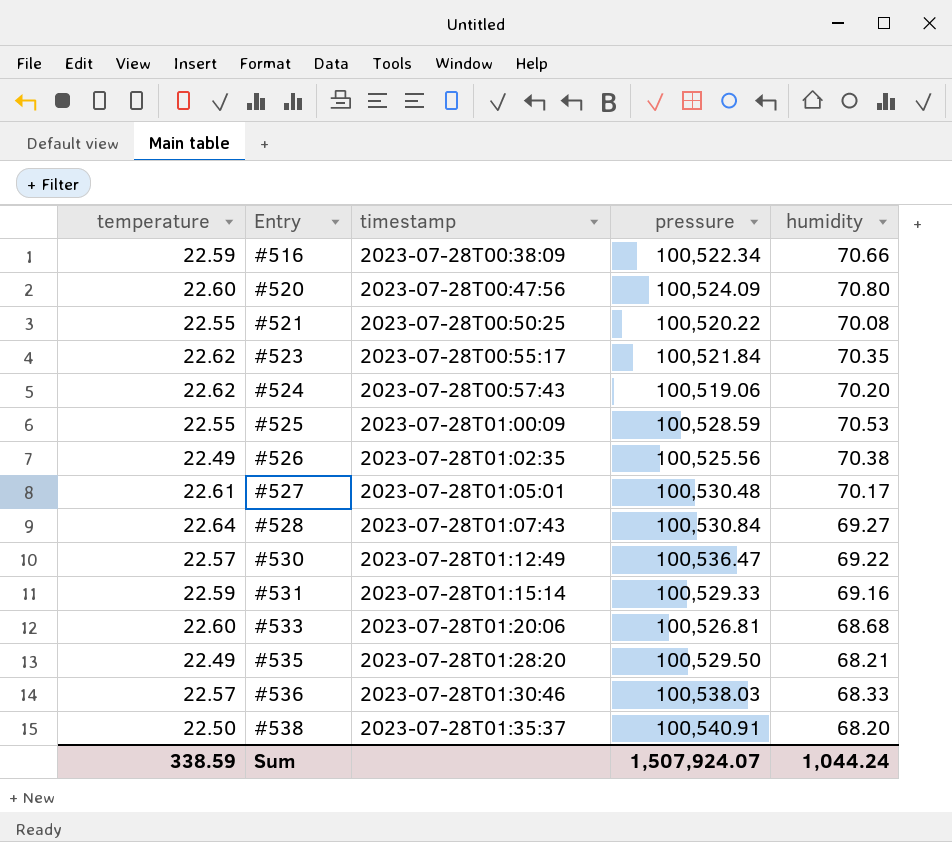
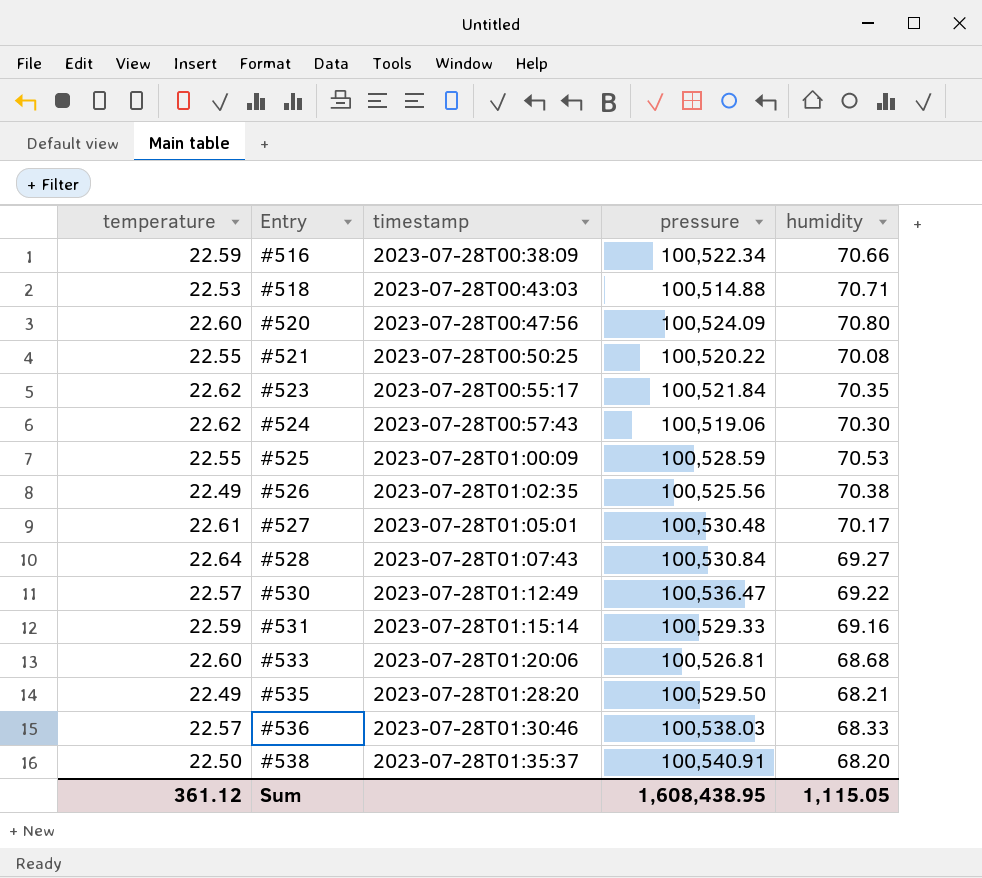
row #518: none -> 22.53 | 2023-07-28T00:43:03 | 100,514.88 | 70.71
#524 | humidity: 70.20 -> 70.30
Sum | temperature: 338.59 -> 361.12
Sum | pressure: 1,507,924.07 -> 1,608,438.95
Sum | humidity: 1,044.24 -> 1,115.05

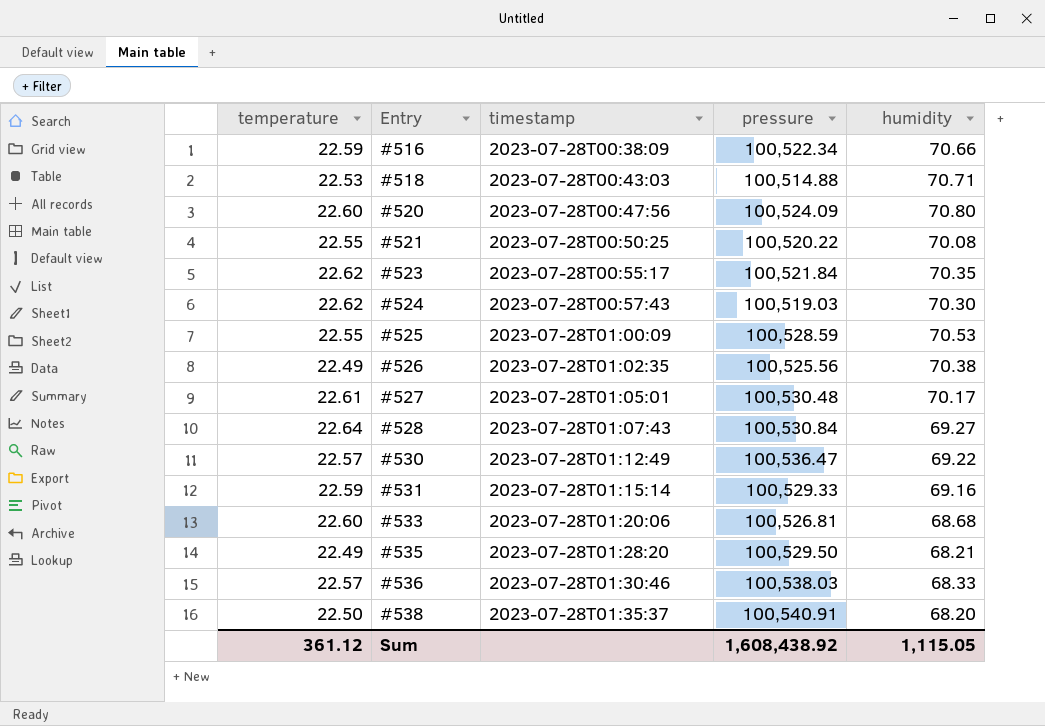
#524 | pressure: 100,519.06 -> 100,519.03
Sum | pressure: 1,608,438.95 -> 1,608,438.92

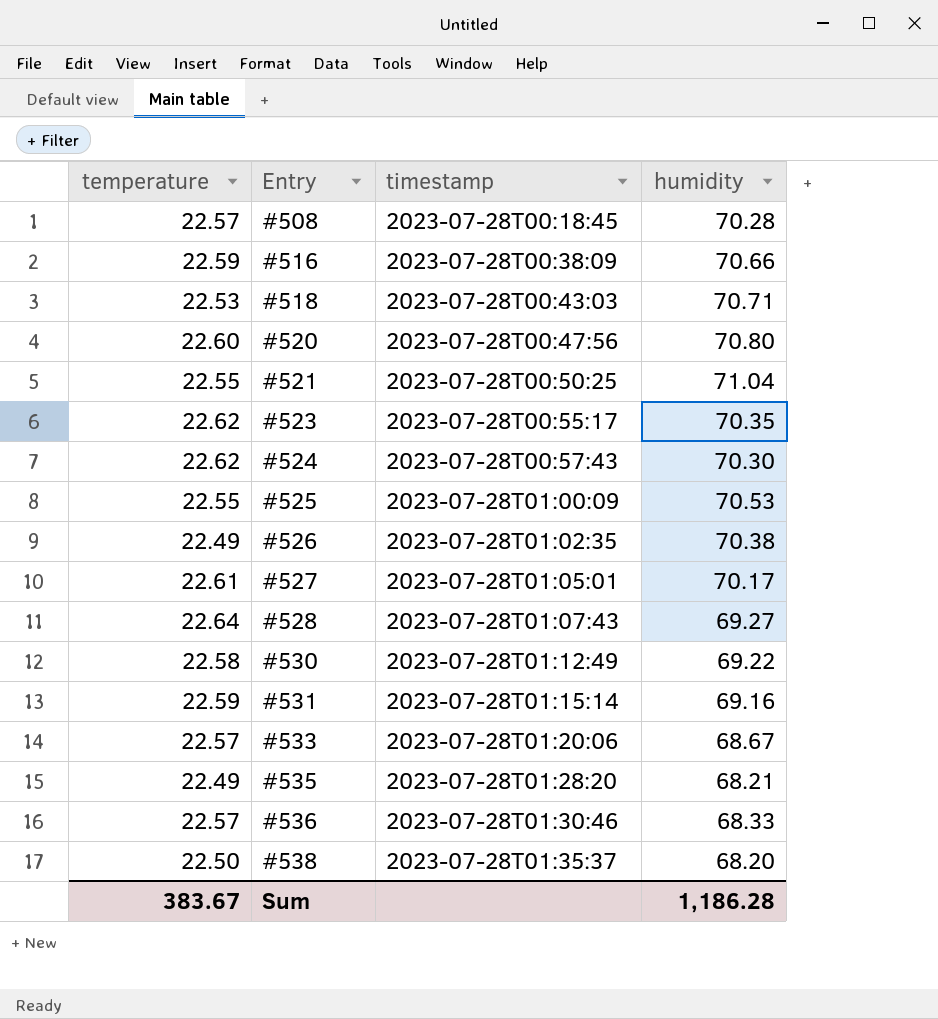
column pressure | position: 4 -> none
row #508: none -> 22.57 | 2023-07-28T00:18:45 | 70.28
#521 | humidity: 70.08 -> 71.04
#530 | temperature: 22.57 -> 22.58
#533 | temperature: 22.60 -> 22.57
#533 | humidity: 68.68 -> 68.67
Sum | temperature: 361.12 -> 383.67
Sum | humidity: 1,115.05 -> 1,186.28

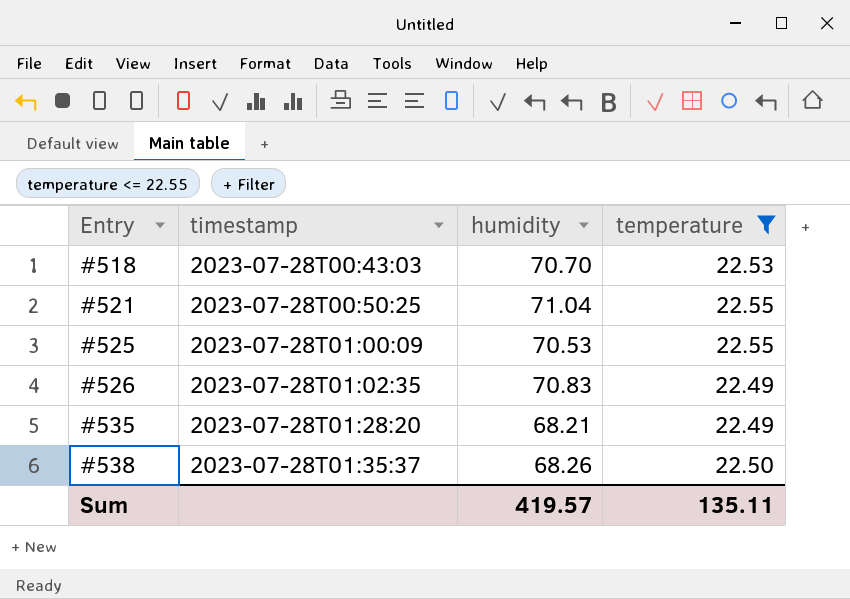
filter: none -> temperature <= 22.55
column temperature | position: 1 -> 4
#518 | humidity: 70.71 -> 70.70
#526 | humidity: 70.38 -> 70.83
#538 | humidity: 68.20 -> 68.26
Sum | humidity: 1,186.28 -> 419.57
Sum | temperature: 383.67 -> 135.11

